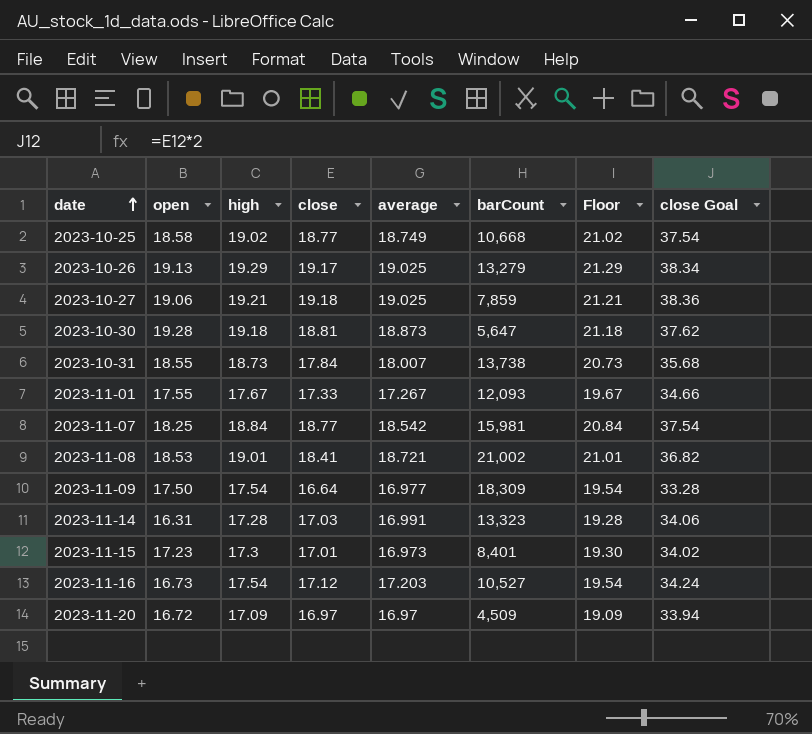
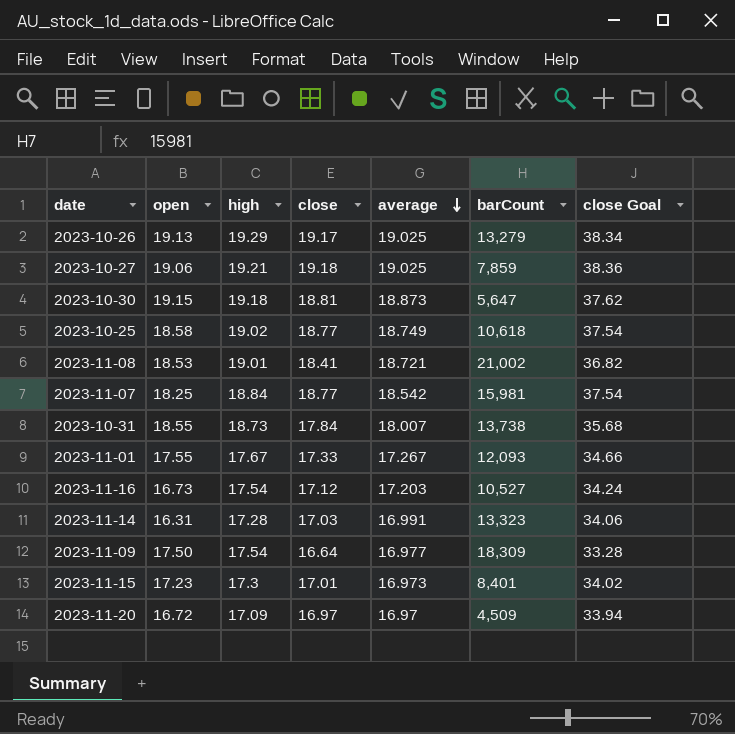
row order: date ascending -> average descending
column Floor | formula: [high] + 2 -> none
2023-10-30 | open: 19.28 -> 19.15
2023-10-25 | barCount: 10,668 -> 10,618

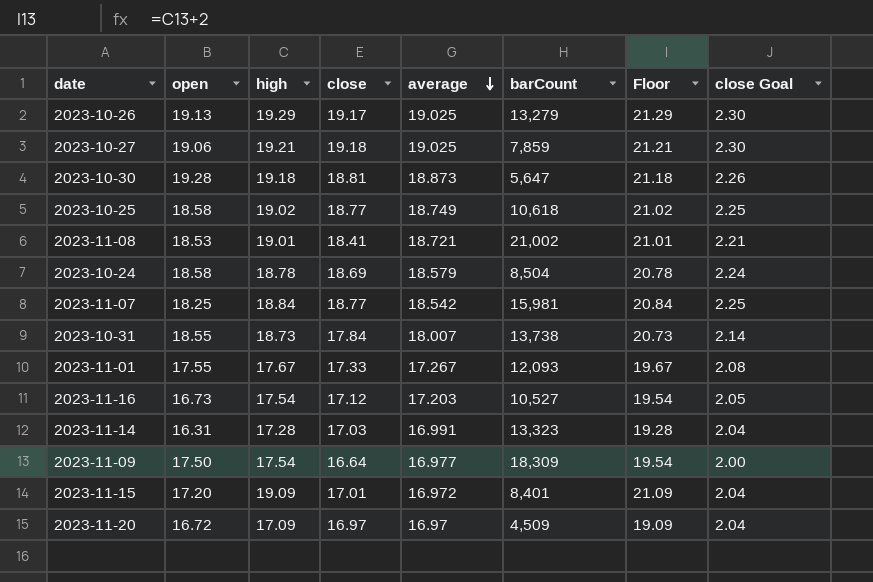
column Floor | formula: none -> [high] + 2
column close Goal | formula: [close] * 2 -> [close] * 0.12
2023-10-30 | open: 19.15 -> 19.28
row 2023-10-24: none -> 18.58 | 18.78 | 18.69 | 18.579 | 8,504 | 20.78 | 2.24
2023-11-15 | open: 17.23 -> 17.20
2023-11-15 | high: 17.3 -> 19.09
2023-11-15 | average: 16.973 -> 16.972

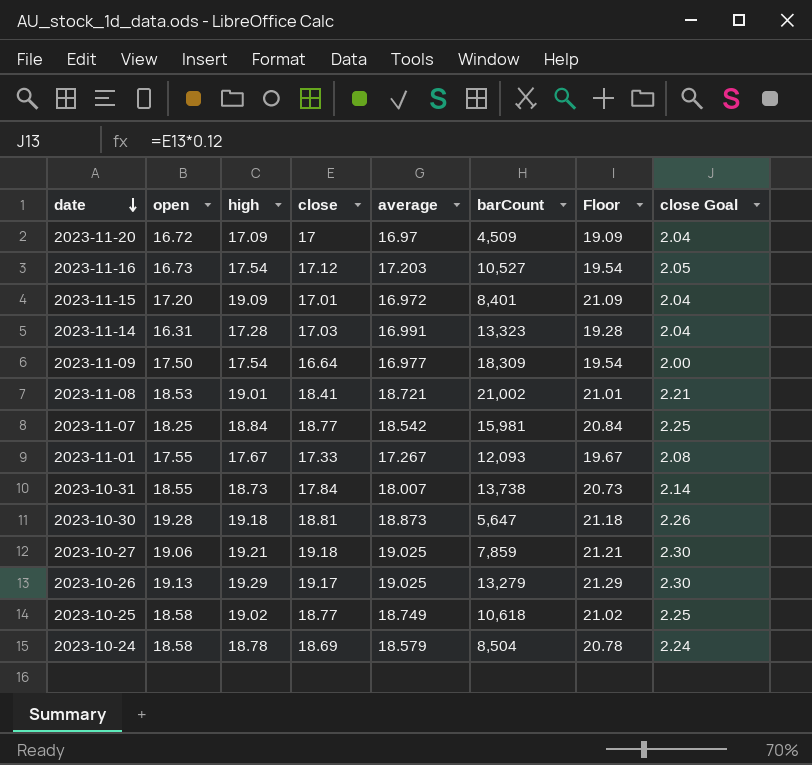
row order: average descending -> date descending
2023-11-20 | close: 16.97 -> 17

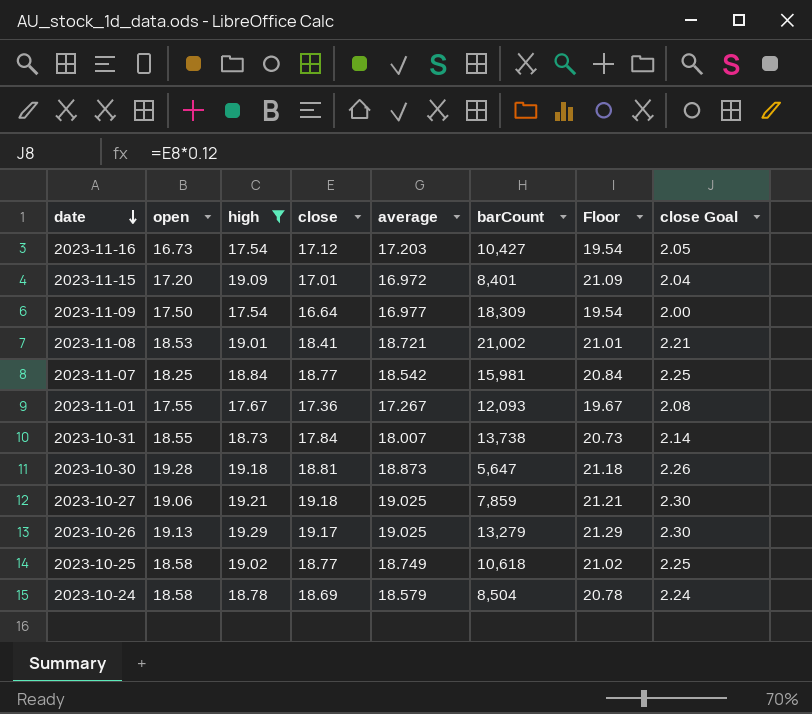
filter: none -> high >= 17.54
2023-11-16 | barCount: 10,527 -> 10,427
2023-11-01 | close: 17.33 -> 17.36

